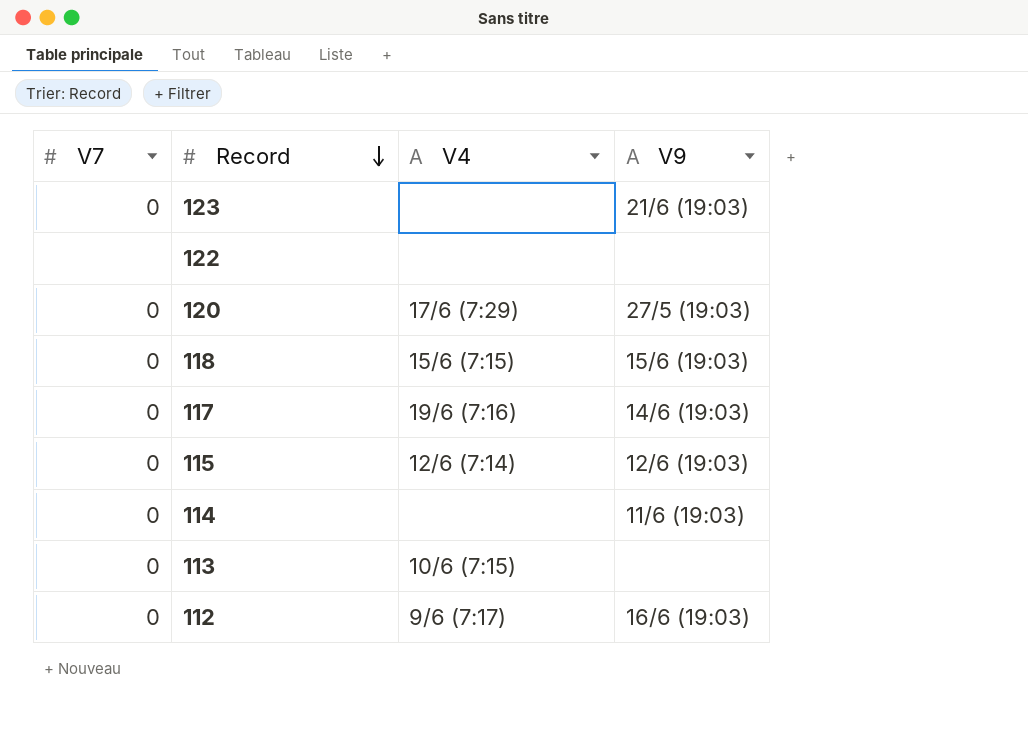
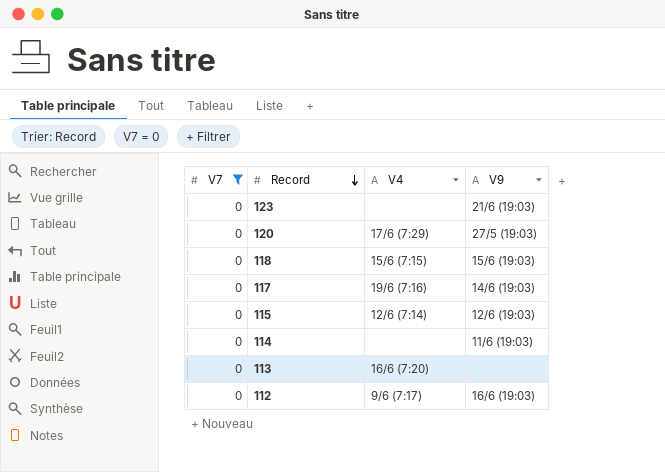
filter: none -> V7 = 0
113 | V4: 10/6 (7:15) -> 16/6 (7:20)

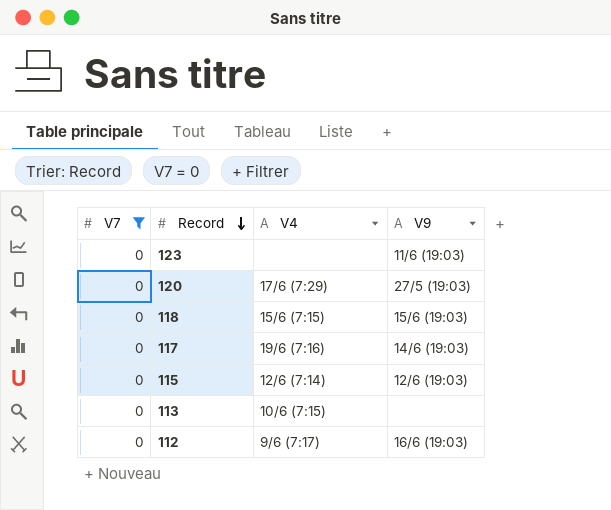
row 114: 0 | none | 11/6 (19:03) -> none
123 | V9: 21/6 (19:03) -> 11/6 (19:03)
113 | V4: 16/6 (7:20) -> 10/6 (7:15)

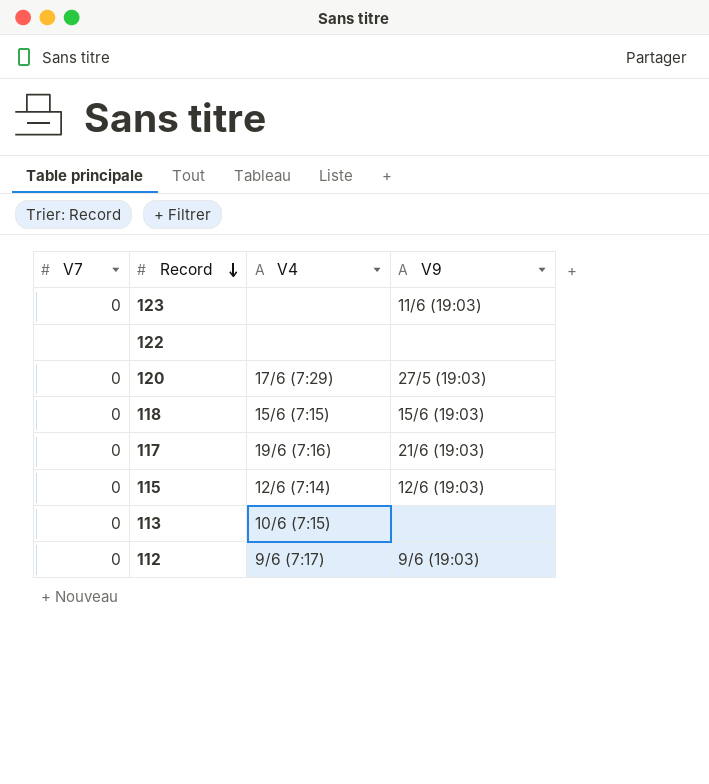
filter: V7 = 0 -> none
117 | V9: 14/6 (19:03) -> 21/6 (19:03)
112 | V9: 16/6 (19:03) -> 9/6 (19:03)

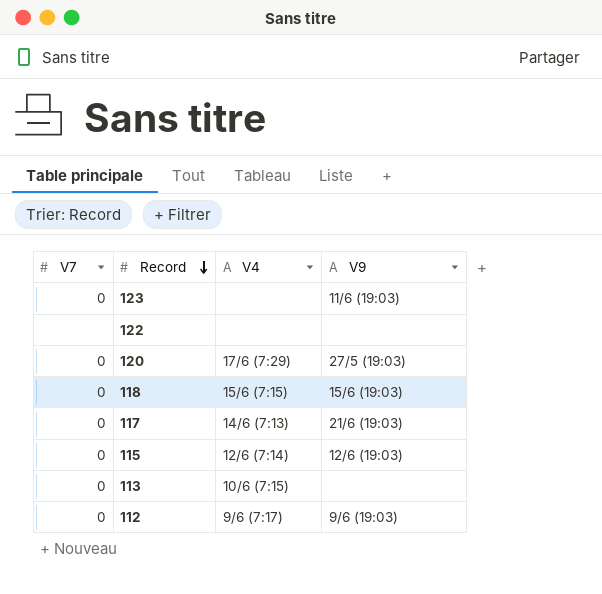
117 | V4: 19/6 (7:16) -> 14/6 (7:13)

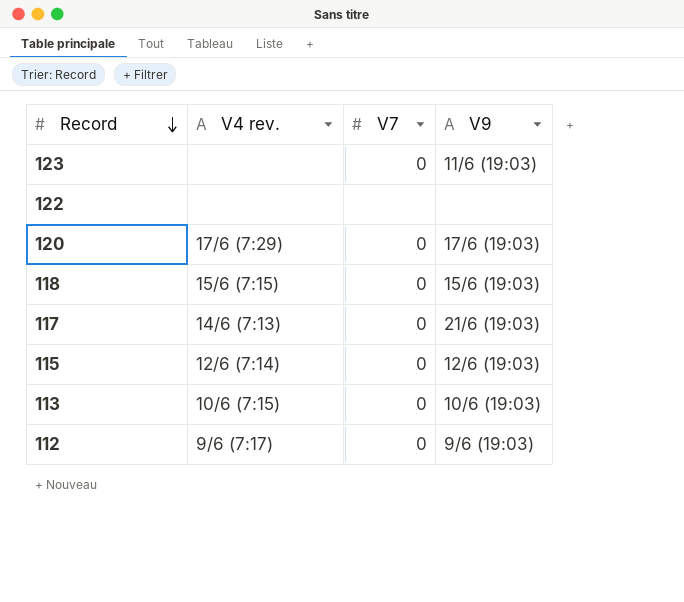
column name: V4 -> V4 rev.
column V7 | position: 1 -> 3
120 | V9: 27/5 (19:03) -> 17/6 (19:03)
113 | V9: none -> 10/6 (19:03)

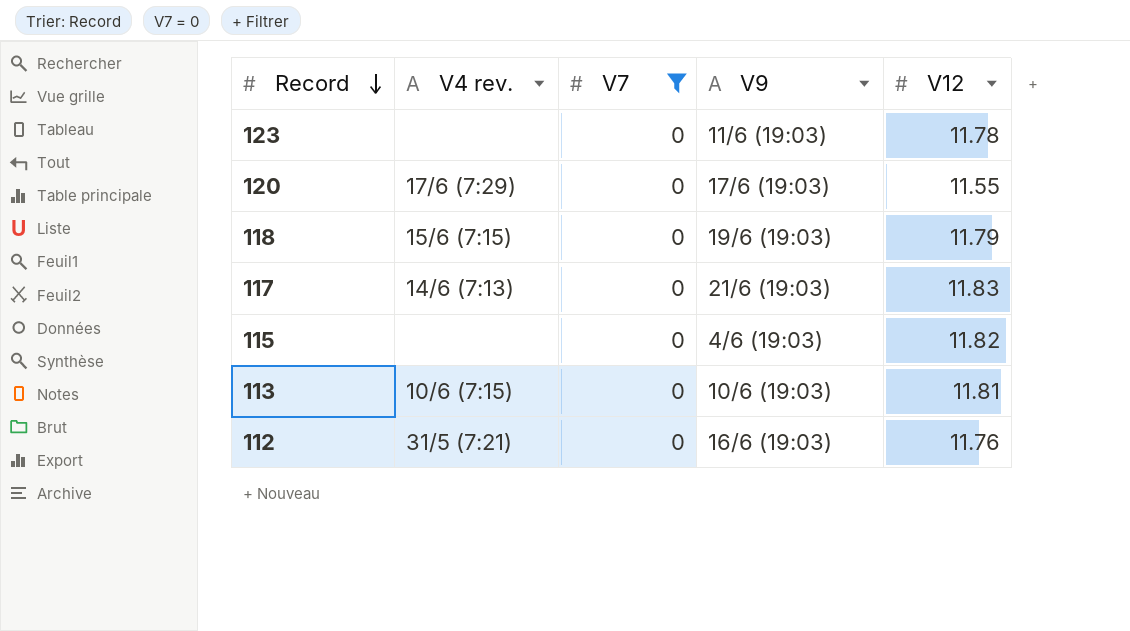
filter: none -> V7 = 0
column V12 | position: none -> 5
118 | V9: 15/6 (19:03) -> 19/6 (19:03)
115 | V4 rev.: 12/6 (7:14) -> none
115 | V9: 12/6 (19:03) -> 4/6 (19:03)
112 | V4 rev.: 9/6 (7:17) -> 31/5 (7:21)
112 | V9: 9/6 (19:03) -> 16/6 (19:03)

